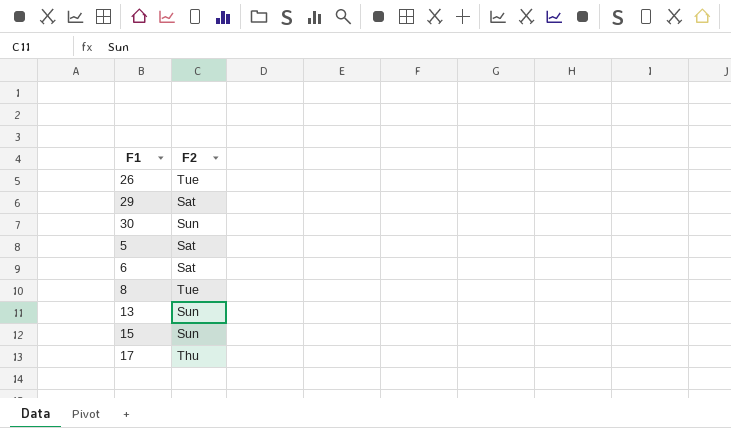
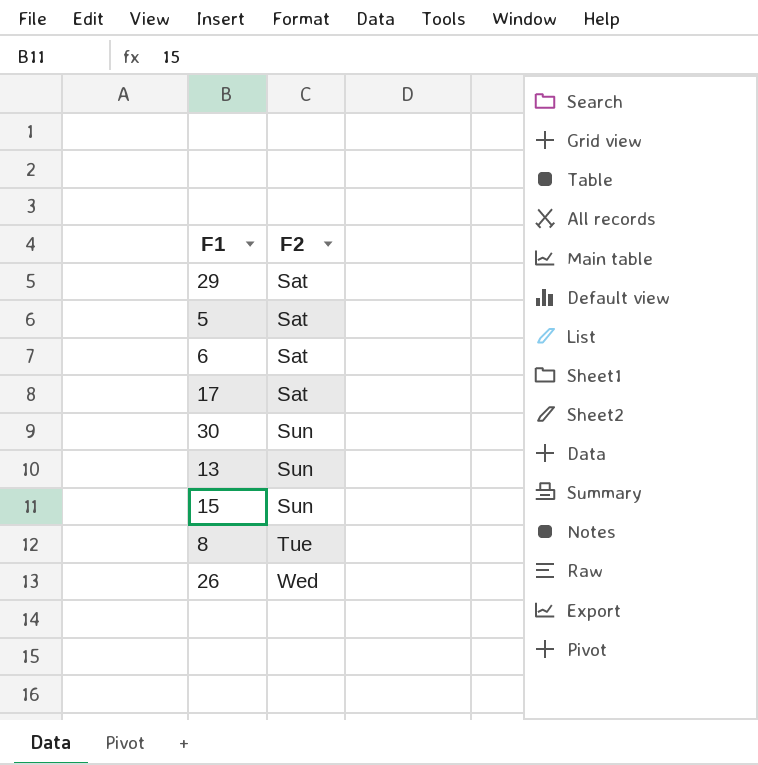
row order: none -> F2 ascending
17 | F2: Thu -> Sat
26 | F2: Tue -> Wed

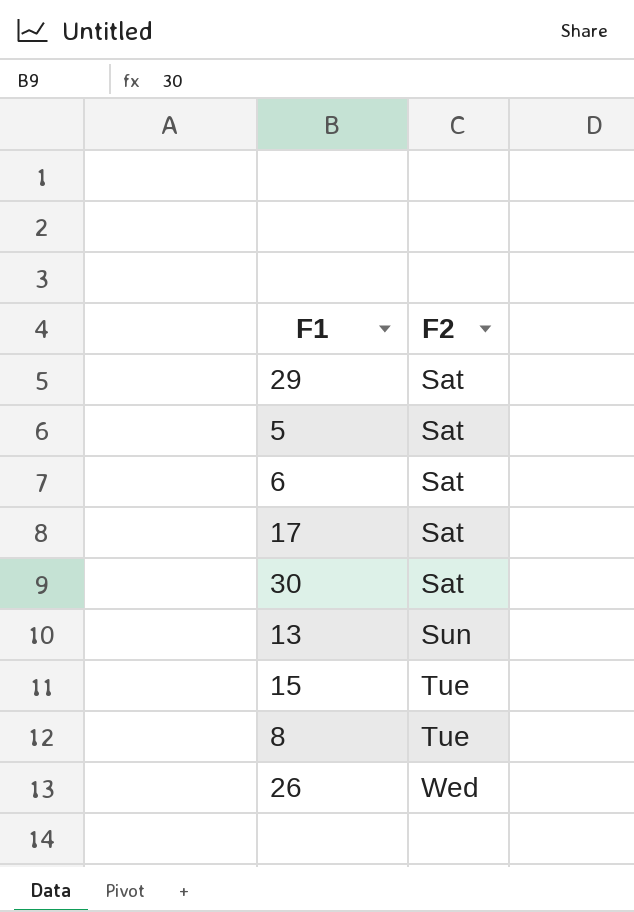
30 | F2: Sun -> Sat
15 | F2: Sun -> Tue

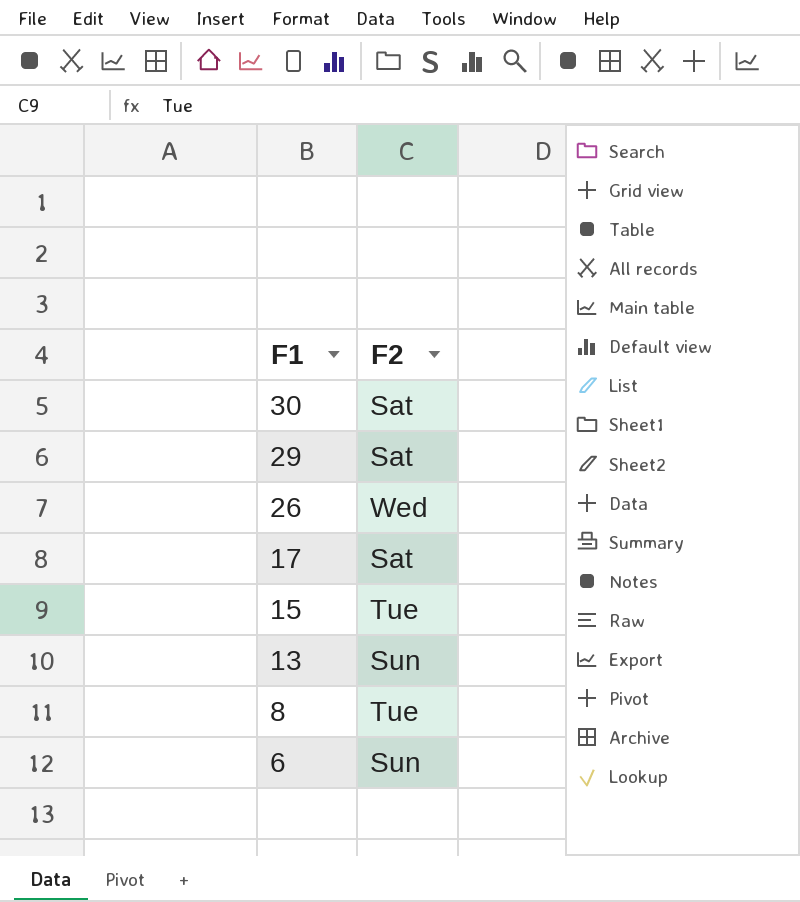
row order: F2 ascending -> F1 descending
row 5: Sat -> none
6 | F2: Sat -> Sun

